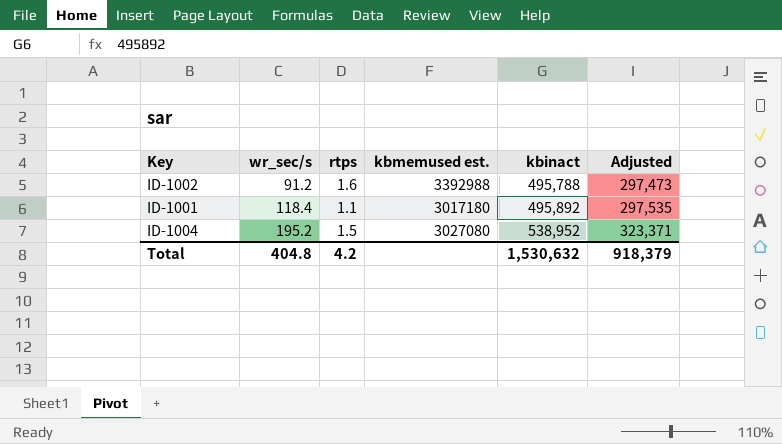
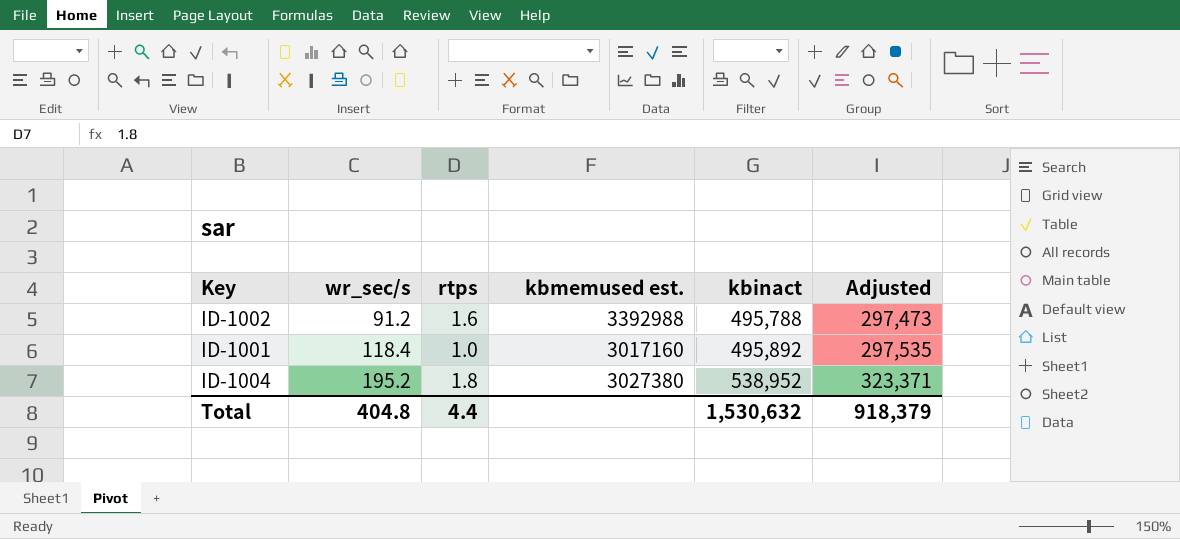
ID-1001 | rtps: 1.1 -> 1.0
ID-1001 | kbmemused est.: 3017180 -> 3017160
ID-1004 | rtps: 1.5 -> 1.8
ID-1004 | kbmemused est.: 3027080 -> 3027380
Total | rtps: 4.2 -> 4.4

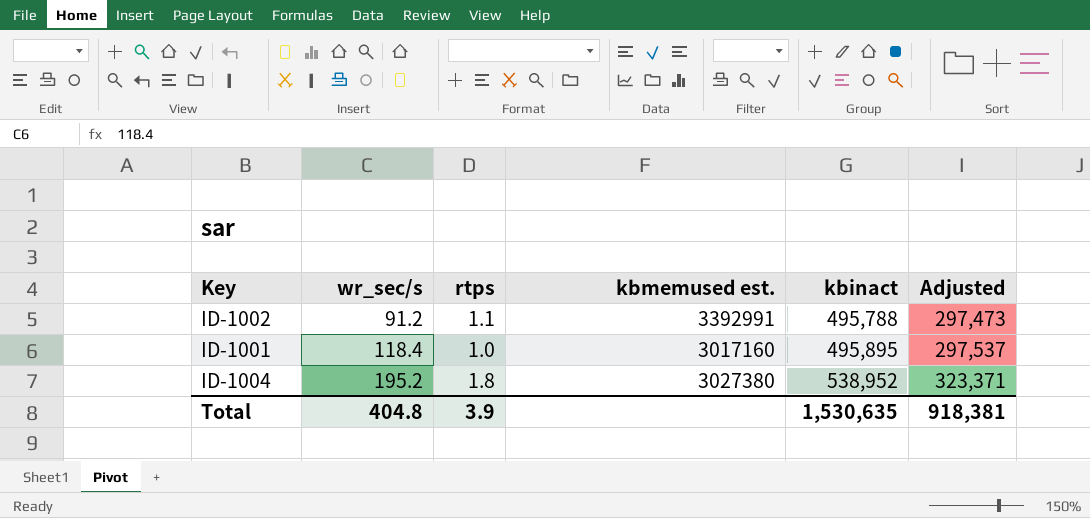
ID-1002 | rtps: 1.6 -> 1.1
ID-1002 | kbmemused est.: 3392988 -> 3392991
ID-1001 | kbinact: 495,892 -> 495,895
ID-1001 | Adjusted: 297,535 -> 297,537
Total | rtps: 4.4 -> 3.9
Total | kbinact: 1,530,632 -> 1,530,635
Total | Adjusted: 918,379 -> 918,381

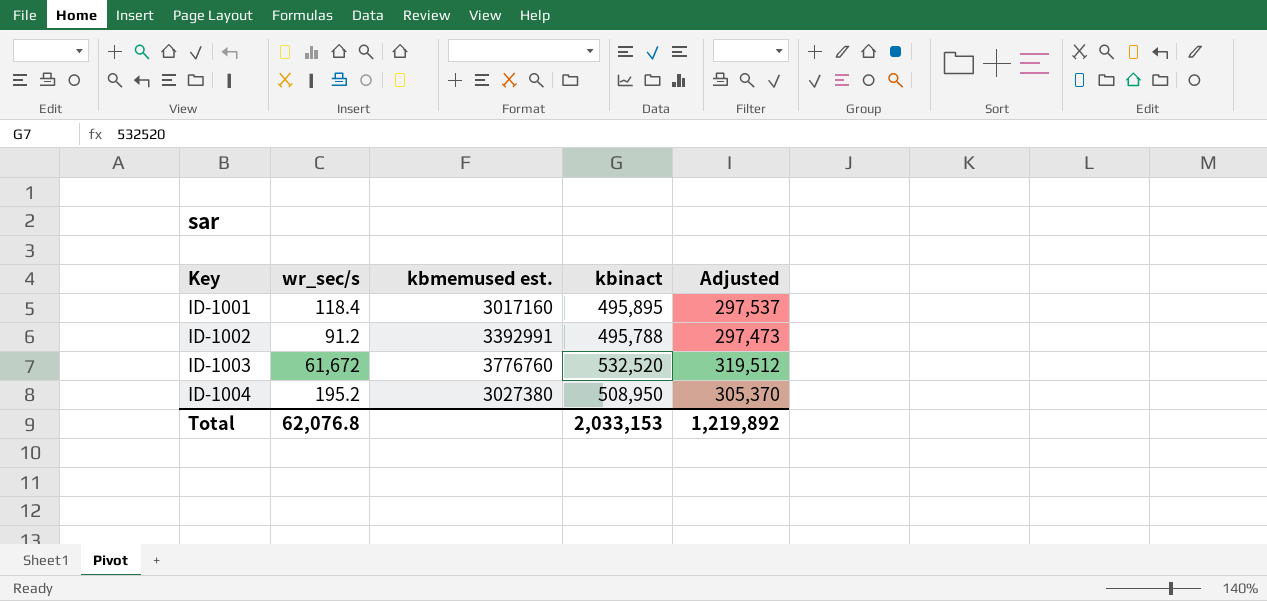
row order: wr_sec/s ascending -> Key ascending
column rtps | position: 3 -> none
row ID-1003: none -> 61,672 | 3776760 | 532,520 | 319,512
ID-1004 | kbinact: 538,952 -> 508,950
ID-1004 | Adjusted: 323,371 -> 305,370
Total | wr_sec/s: 404.8 -> 62,076.8
Total | kbinact: 1,530,635 -> 2,033,153
Total | Adjusted: 918,381 -> 1,219,892

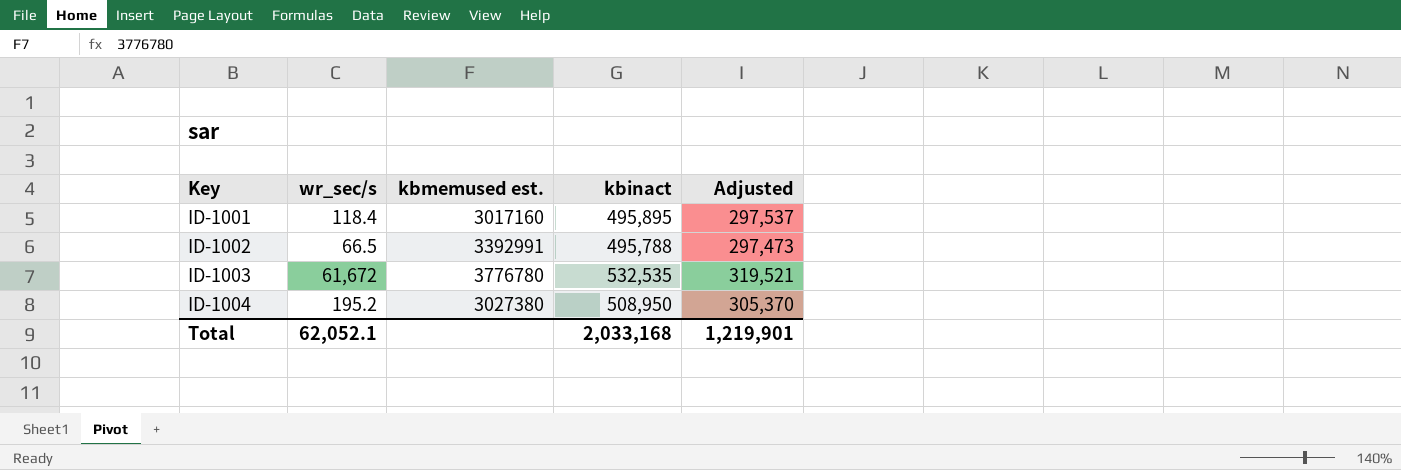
ID-1002 | wr_sec/s: 91.2 -> 66.5
ID-1003 | kbmemused est.: 3776760 -> 3776780
ID-1003 | kbinact: 532,520 -> 532,535
ID-1003 | Adjusted: 319,512 -> 319,521
Total | wr_sec/s: 62,076.8 -> 62,052.1
Total | kbinact: 2,033,153 -> 2,033,168
Total | Adjusted: 1,219,892 -> 1,219,901

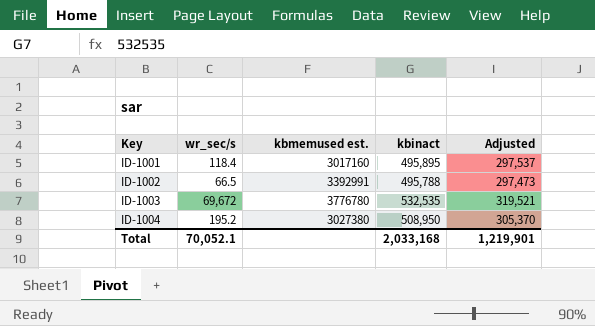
ID-1003 | wr_sec/s: 61,672 -> 69,672
Total | wr_sec/s: 62,052.1 -> 70,052.1

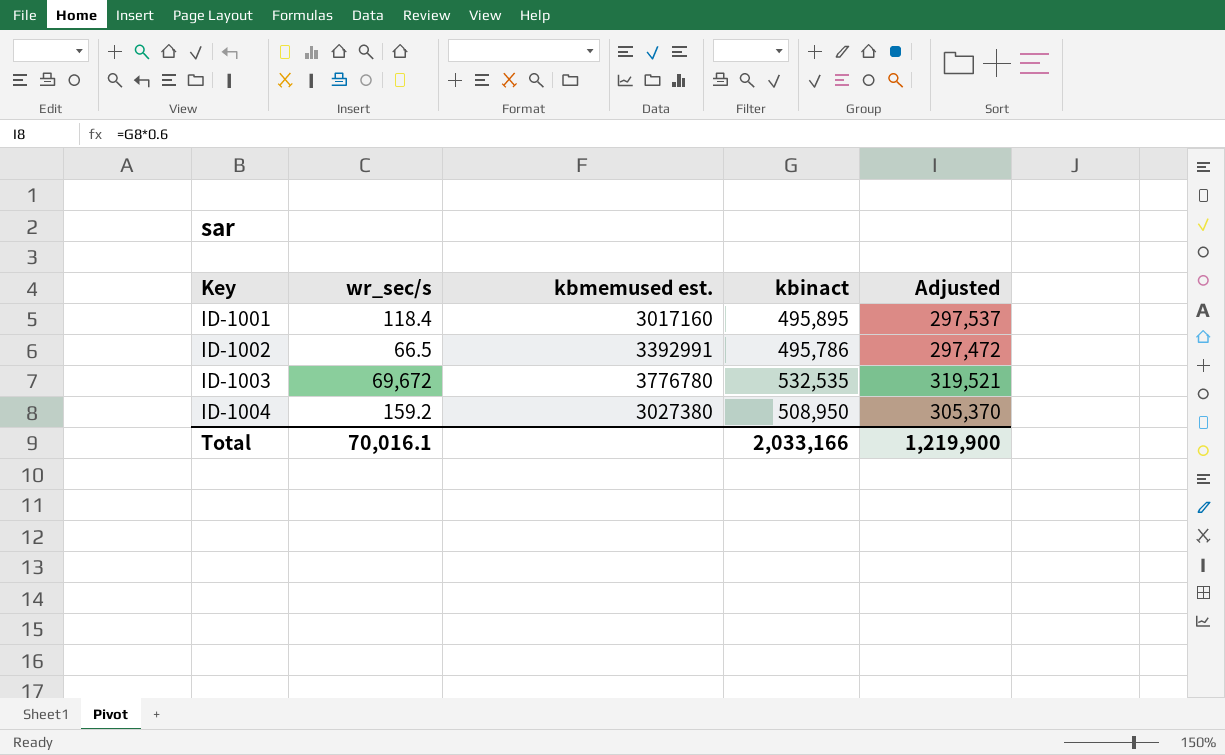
ID-1002 | kbinact: 495,788 -> 495,786
ID-1002 | Adjusted: 297,473 -> 297,472
ID-1004 | wr_sec/s: 195.2 -> 159.2
Total | wr_sec/s: 70,052.1 -> 70,016.1
Total | kbinact: 2,033,168 -> 2,033,166
Total | Adjusted: 1,219,901 -> 1,219,900

